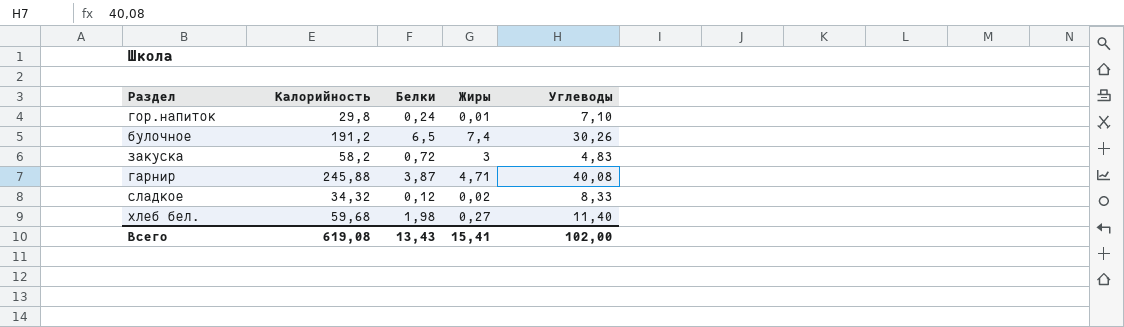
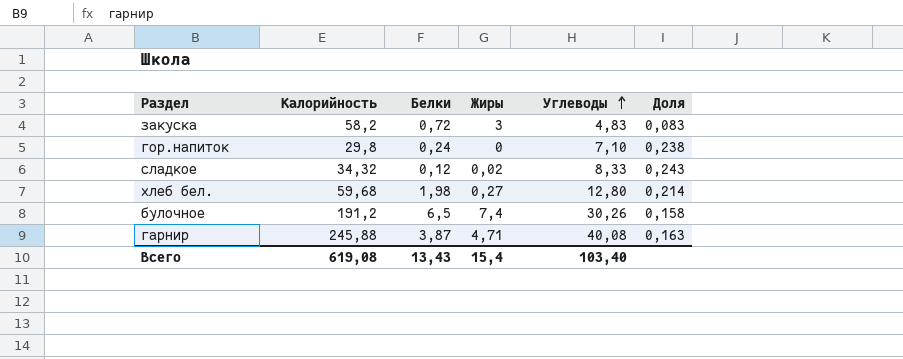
row order: none -> Углеводы ascending
column Доля | formula: none -> [Углеводы] / [Калорийность]
гор.напиток | Жиры: 0,01 -> 0
хлеб бел. | Углеводы: 11,40 -> 12,80
Всего | Жиры: 15,41 -> 15,4
Всего | Углеводы: 102,00 -> 103,40

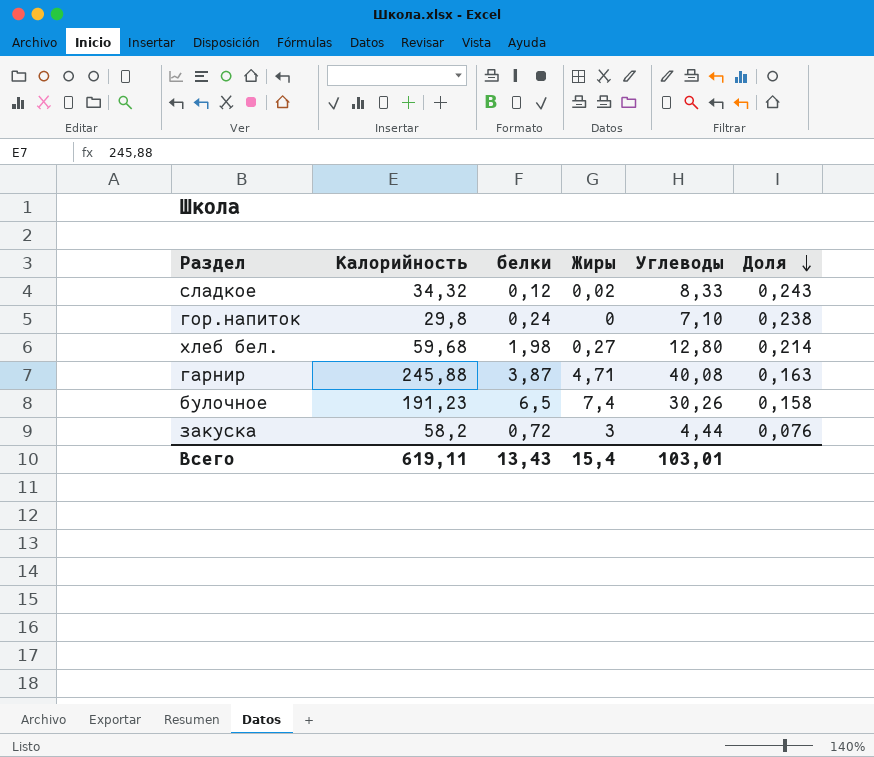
row order: Углеводы ascending -> Доля descending
column name: Белки -> белки
булочное | Калорийность: 191,2 -> 191,23
закуска | Углеводы: 4,83 -> 4,44
закуска | Доля: 0,083 -> 0,076
Всего | Калорийность: 619,08 -> 619,11
Всего | Углеводы: 103,40 -> 103,01

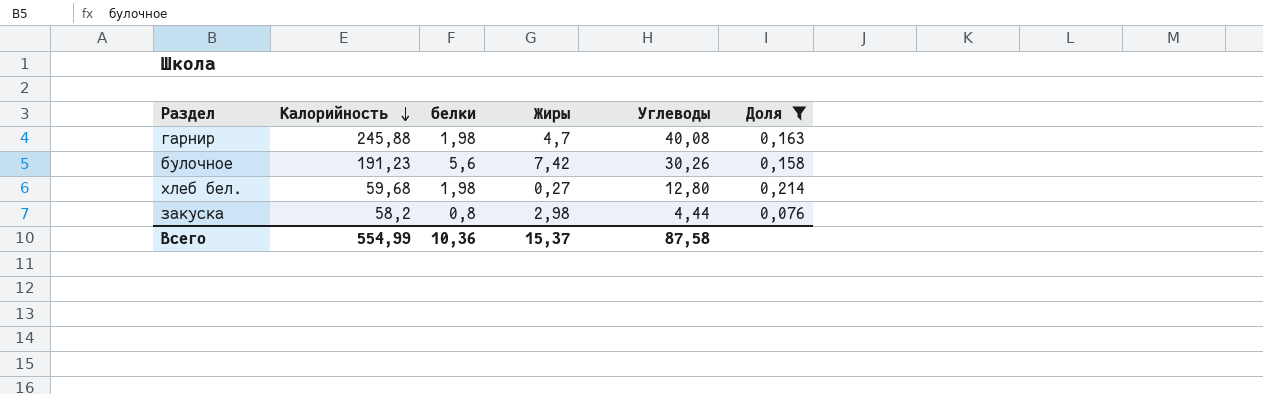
filter: none -> Доля <= 0,214
row order: Доля descending -> Калорийность descending
гарнир | белки: 3,87 -> 1,98
гарнир | Жиры: 4,71 -> 4,7
булочное | белки: 6,5 -> 5,6
булочное | Жиры: 7,4 -> 7,42
закуска | белки: 0,72 -> 0,8
закуска | Жиры: 3 -> 2,98
Всего | Калорийность: 619,11 -> 554,99
Всего | белки: 13,43 -> 10,36
Всего | Жиры: 15,4 -> 15,37
Всего | Углеводы: 103,01 -> 87,58

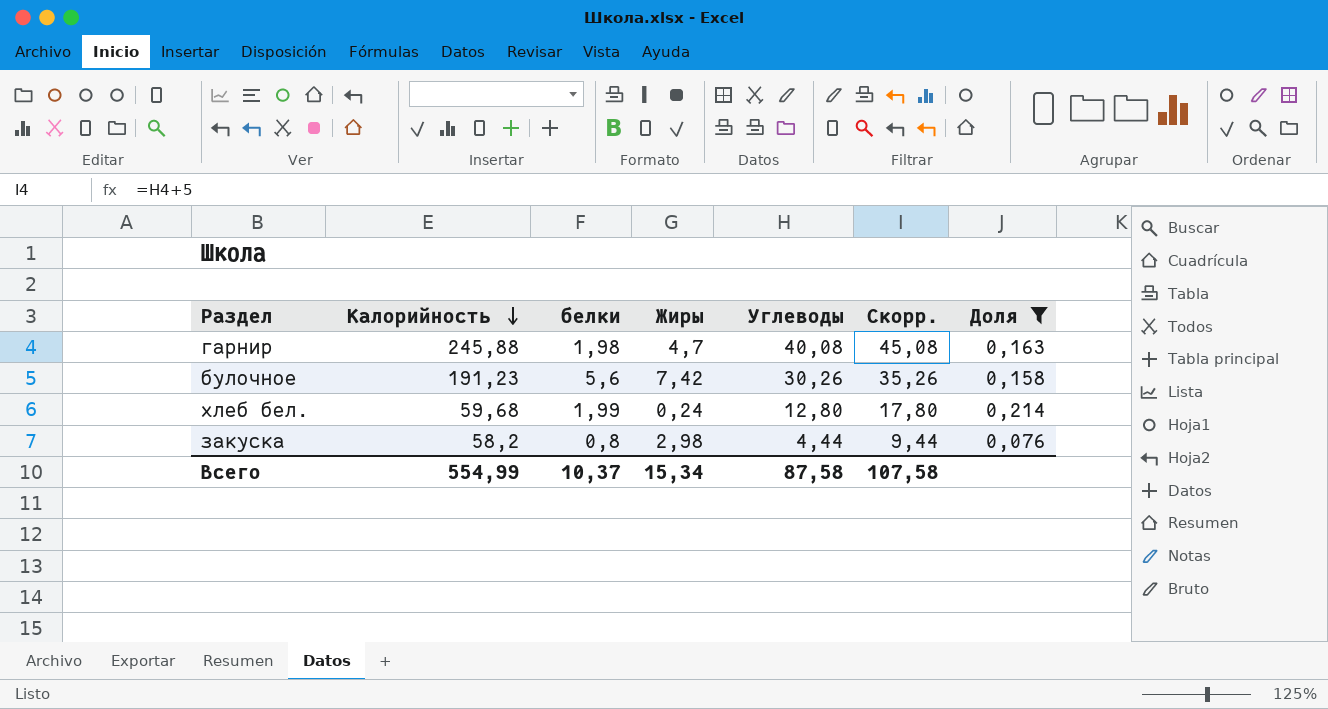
column Скорр. | formula: none -> [Углеводы] + 5
хлеб бел. | белки: 1,98 -> 1,99
хлеб бел. | Жиры: 0,27 -> 0,24
Всего | белки: 10,36 -> 10,37
Всего | Жиры: 15,37 -> 15,34

